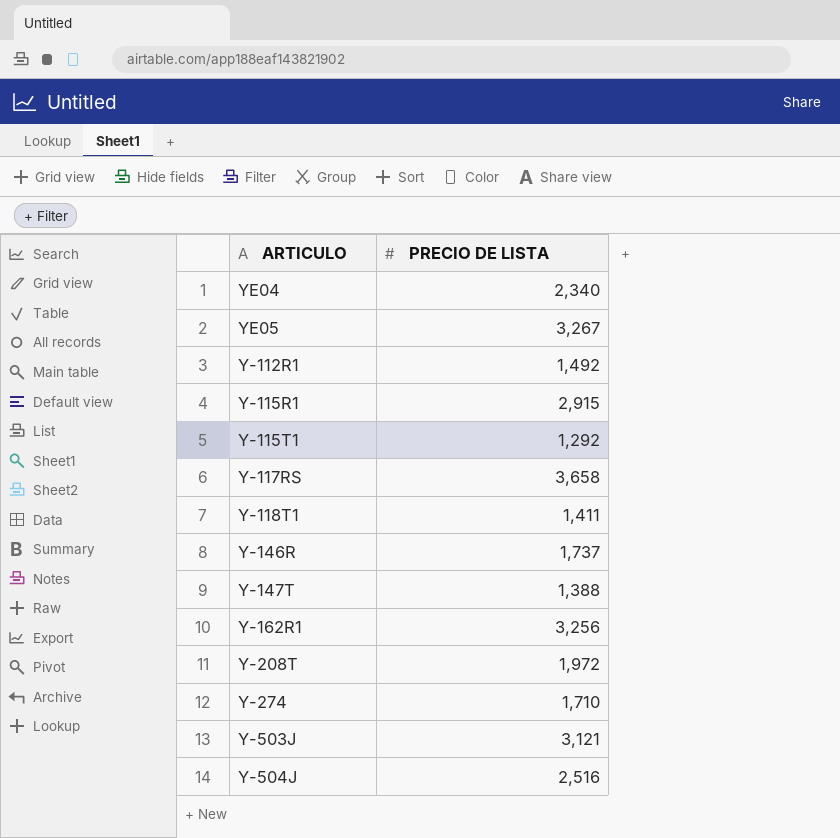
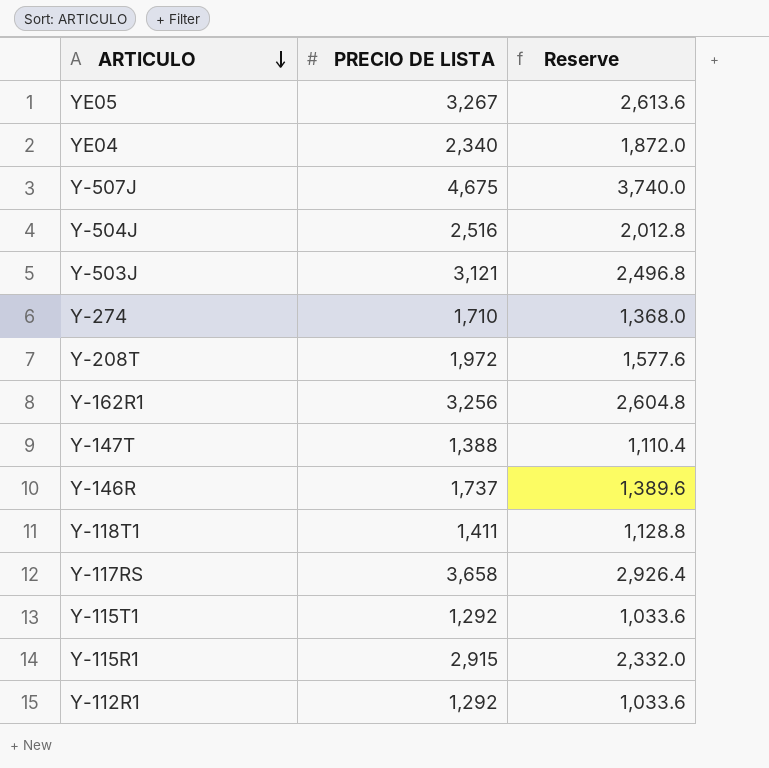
row order: none -> ARTICULO descending
column Reserve | formula: none -> [PRECIO DE LISTA] * 0.8
row Y-507J: none -> 4,675 | 3,740.0
Y-112R1 | PRECIO DE LISTA: 1,492 -> 1,292

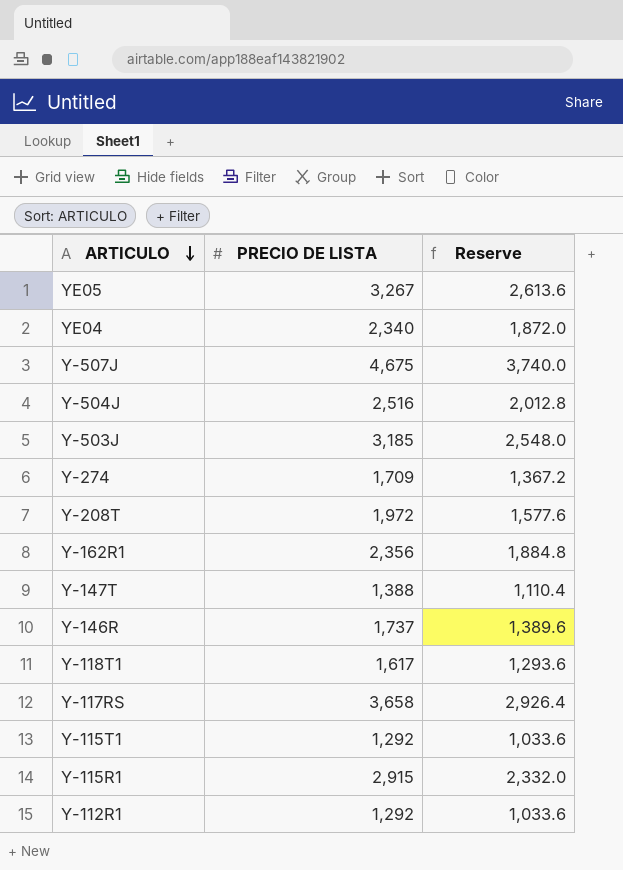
Y-503J | PRECIO DE LISTA: 3,121 -> 3,185
Y-503J | Reserve: 2,496.8 -> 2,548.0
Y-274 | PRECIO DE LISTA: 1,710 -> 1,709
Y-274 | Reserve: 1,368.0 -> 1,367.2
Y-162R1 | PRECIO DE LISTA: 3,256 -> 2,356
Y-162R1 | Reserve: 2,604.8 -> 1,884.8
Y-118T1 | PRECIO DE LISTA: 1,411 -> 1,617
Y-118T1 | Reserve: 1,128.8 -> 1,293.6

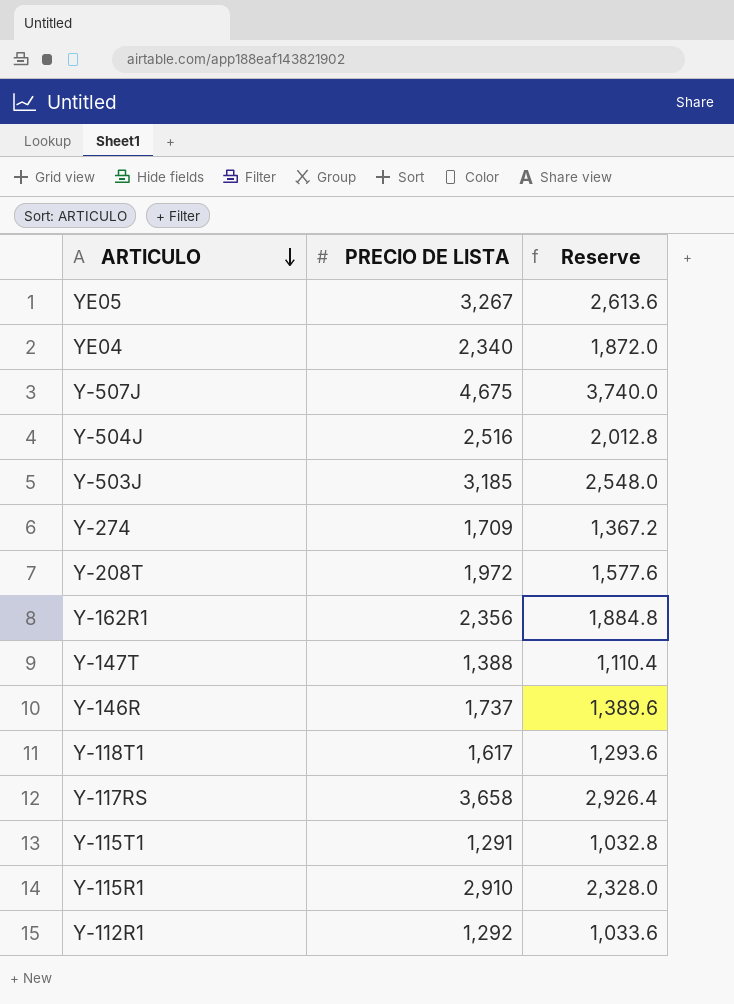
Y-115T1 | PRECIO DE LISTA: 1,292 -> 1,291
Y-115T1 | Reserve: 1,033.6 -> 1,032.8
Y-115R1 | PRECIO DE LISTA: 2,915 -> 2,910
Y-115R1 | Reserve: 2,332.0 -> 2,328.0

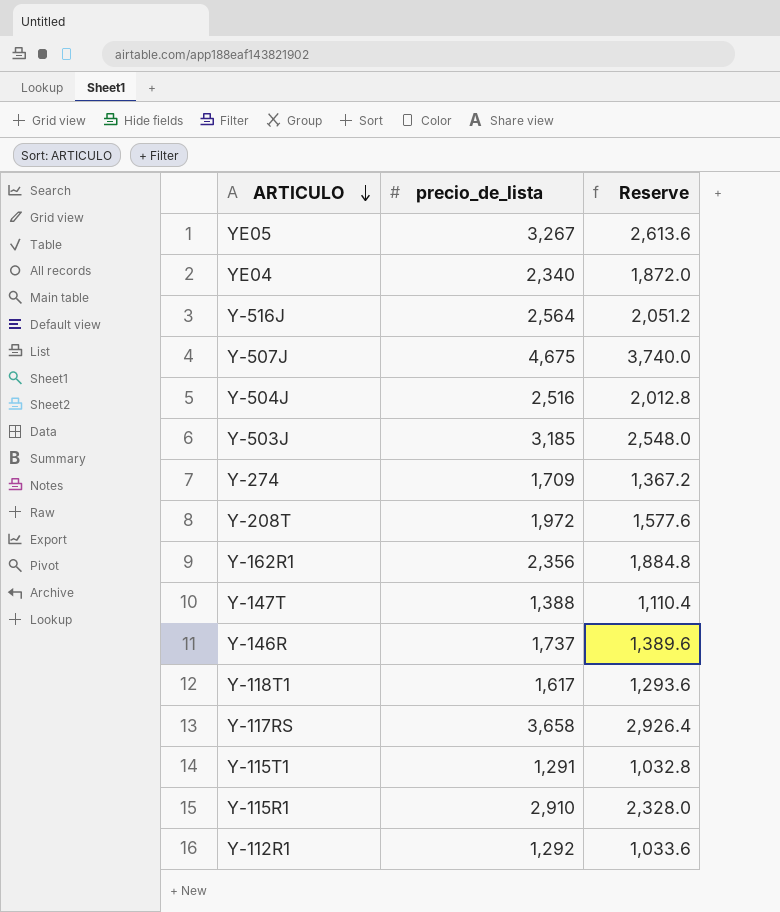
column name: PRECIO DE LISTA -> precio_de_lista
row Y-516J: none -> 2,564 | 2,051.2

